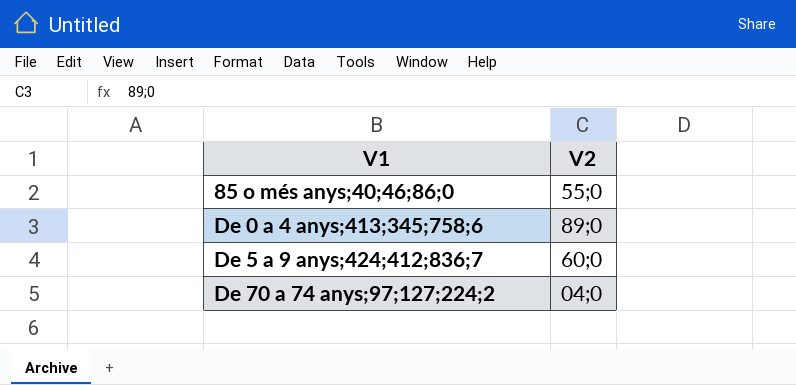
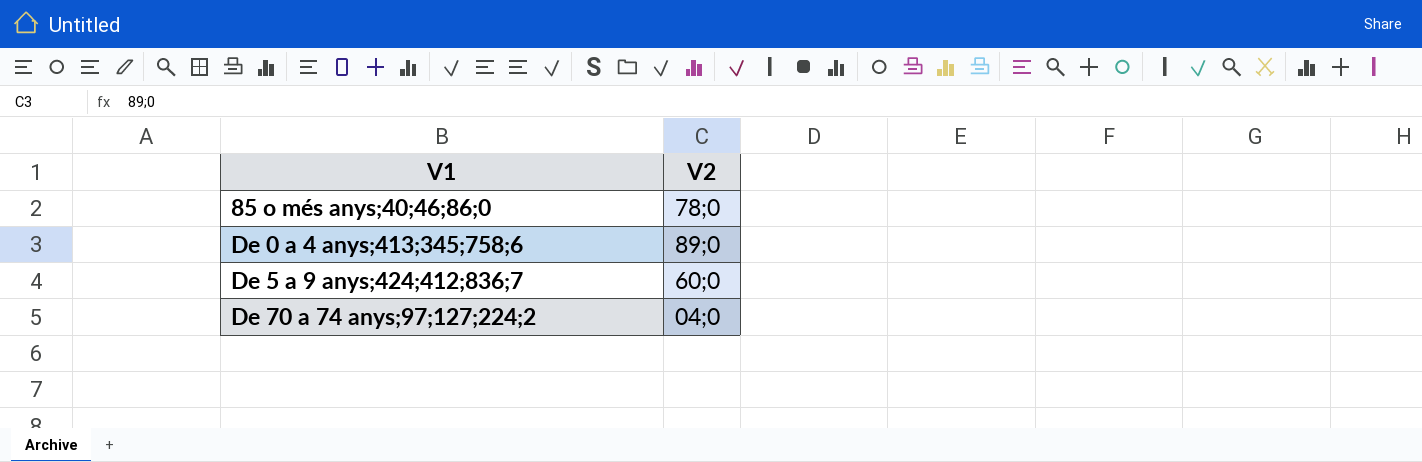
85 o més anys;40;46;86;0 | V2: 55;0 -> 78;0

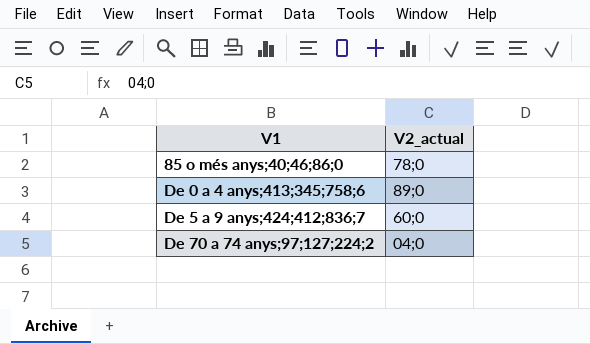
column name: V2 -> V2_actual

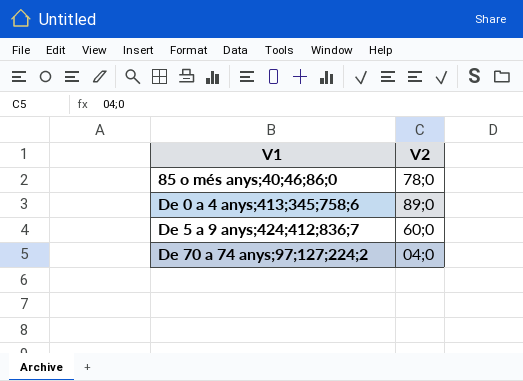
column name: V2_actual -> V2

